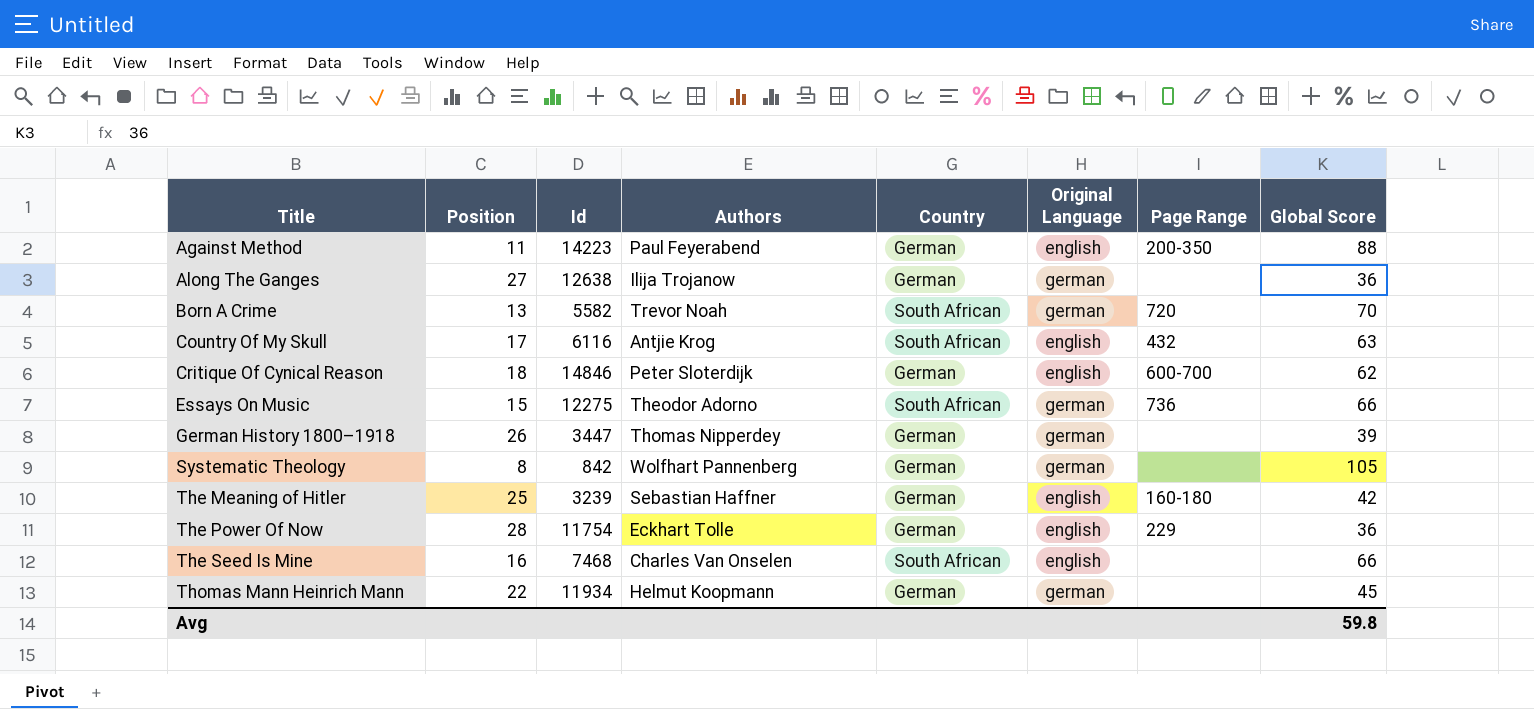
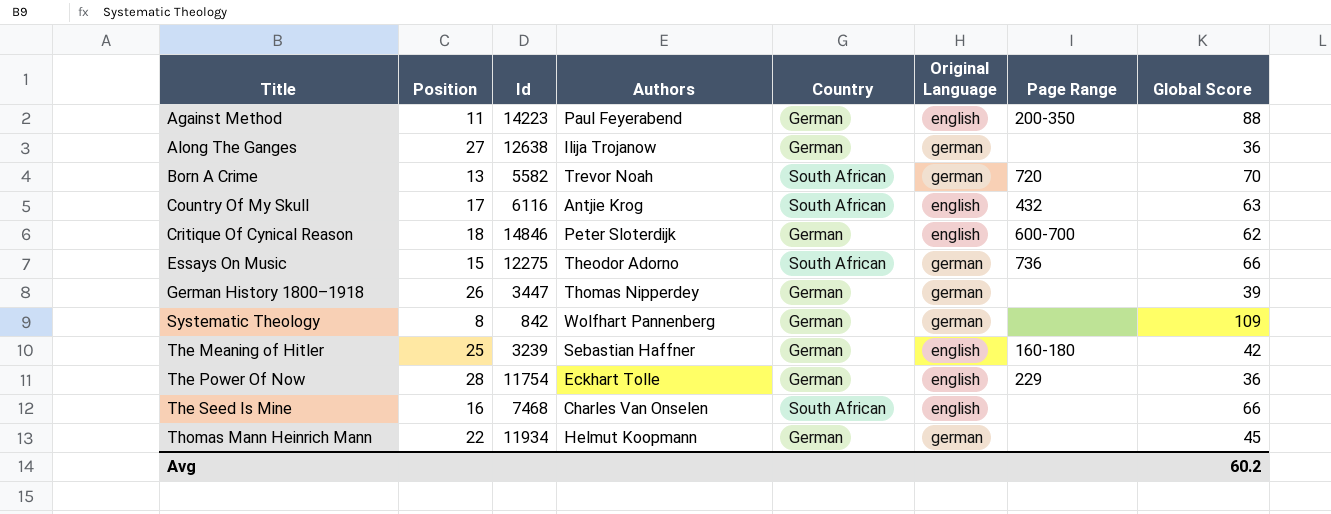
Systematic Theology | Global Score: 105 -> 109
Avg | Global Score: 59.8 -> 60.2

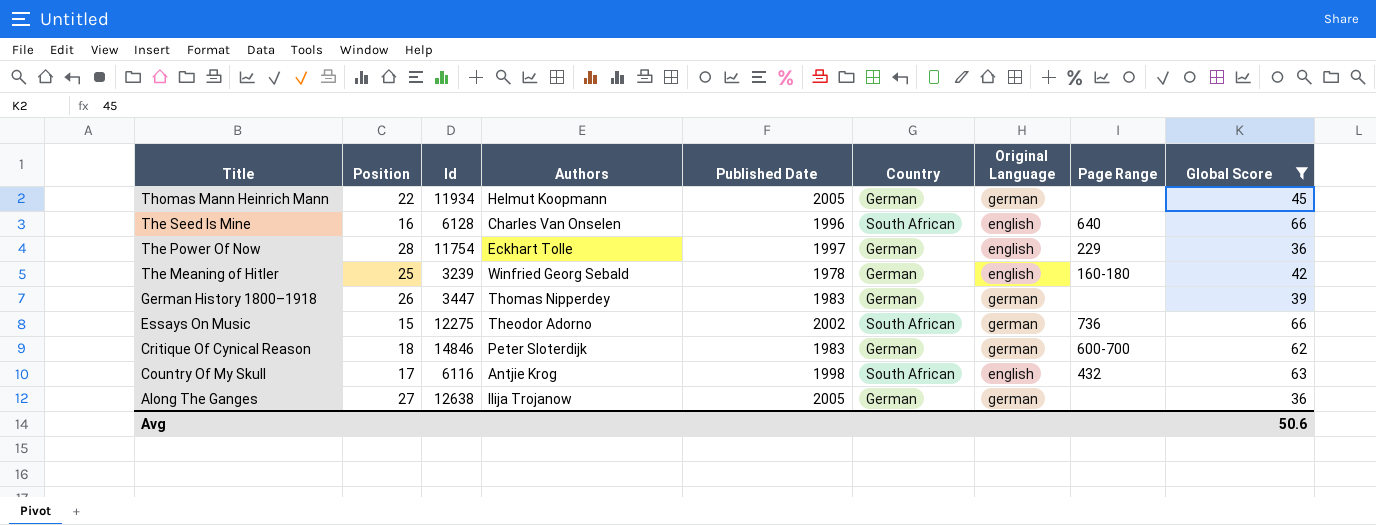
filter: none -> Global Score <= 66
row order: Title ascending -> Title descending
column Published Date | position: none -> 5
The Seed Is Mine | Id: 7468 -> 6128
The Seed Is Mine | Page Range: none -> 640
The Meaning of Hitler | Authors: Sebastian Haffner -> Winfried Georg Sebald
Critique Of Cynical Reason | Original Language: english -> german
Avg | Global Score: 60.2 -> 50.6

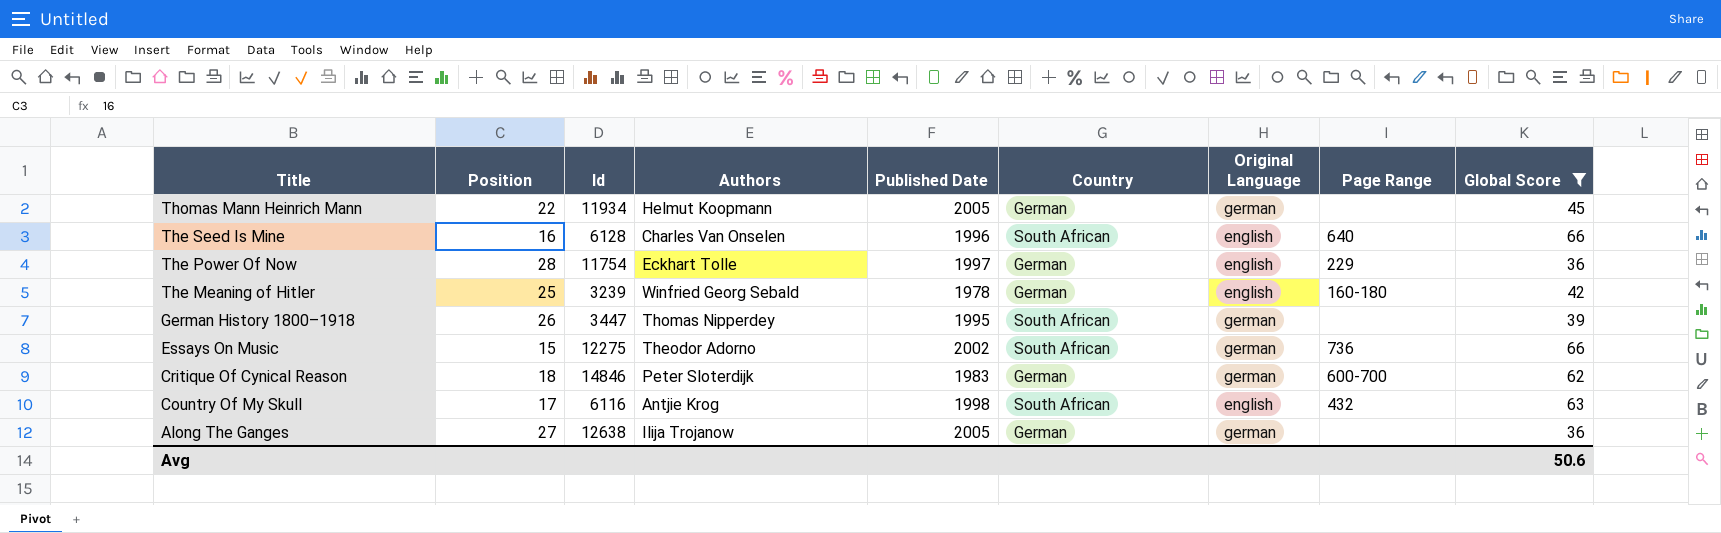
German History 1800–1918 | Published Date: 1983 -> 1995
German History 1800–1918 | Country: German -> South African

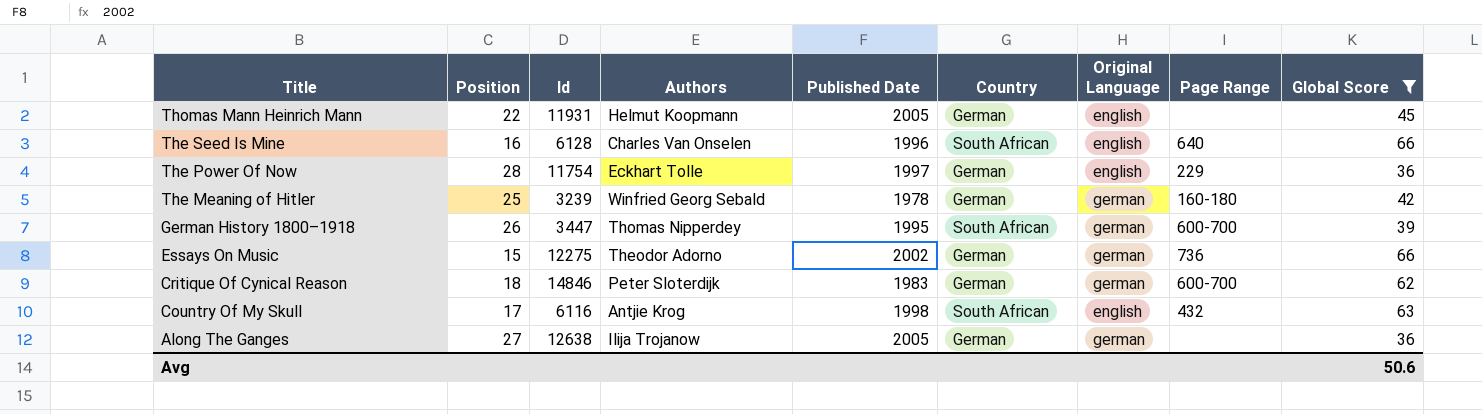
Thomas Mann Heinrich Mann | Id: 11934 -> 11931
Thomas Mann Heinrich Mann | Original Language: german -> english
The Meaning of Hitler | Original Language: english -> german
German History 1800–1918 | Page Range: none -> 600-700
Essays On Music | Country: South African -> German

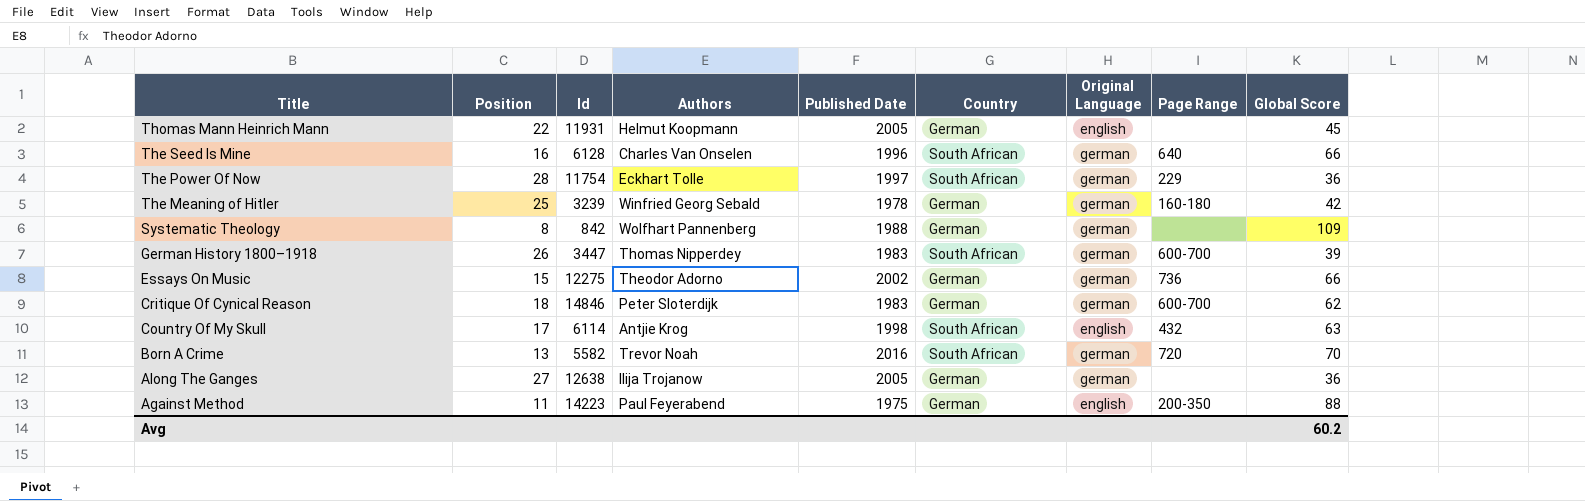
filter: Global Score <= 66 -> none
The Seed Is Mine | Original Language: english -> german
The Power Of Now | Country: German -> South African
The Power Of Now | Original Language: english -> german
German History 1800–1918 | Published Date: 1995 -> 1983
Country Of My Skull | Id: 6116 -> 6114
Avg | Global Score: 50.6 -> 60.2

